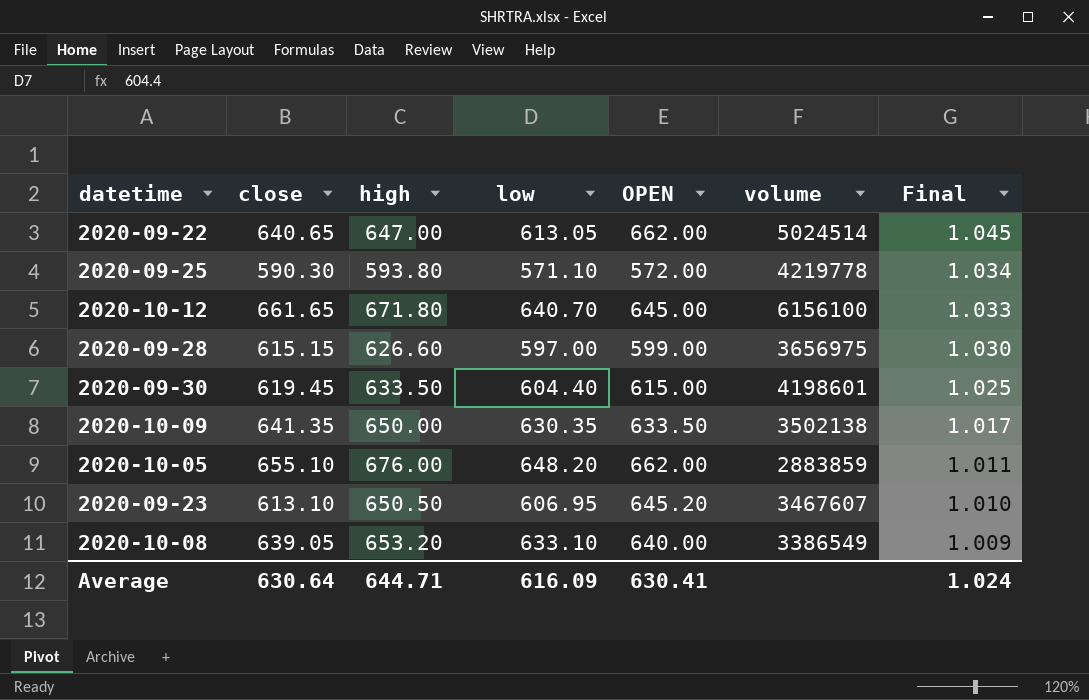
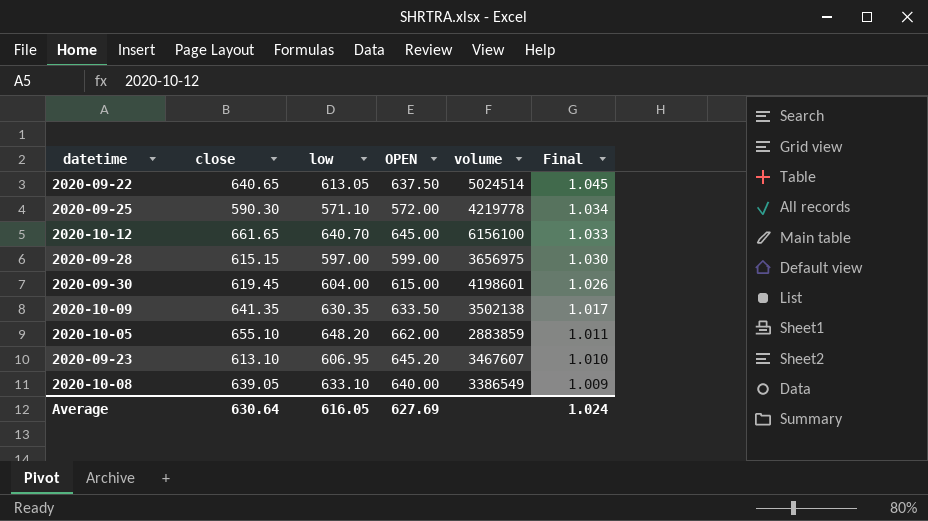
column high | position: 3 -> none
2020-09-22 | OPEN: 662.00 -> 637.50
2020-09-30 | low: 604.40 -> 604.00
2020-09-30 | Final: 1.025 -> 1.026
Average | low: 616.09 -> 616.05
Average | OPEN: 630.41 -> 627.69

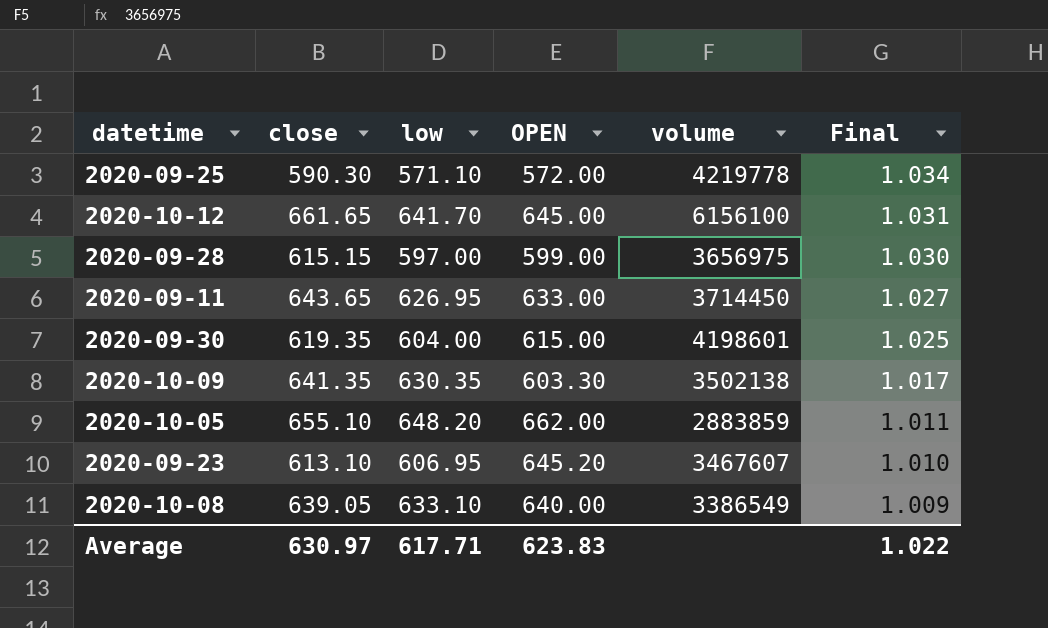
row 2020-09-22: 640.65 | 613.05 | 637.50 | 5024514 | 1.045 -> none
2020-10-12 | low: 640.70 -> 641.70
2020-10-12 | Final: 1.033 -> 1.031
row 2020-09-11: none -> 643.65 | 626.95 | 633.00 | 3714450 | 1.027
2020-09-30 | close: 619.45 -> 619.35
2020-09-30 | Final: 1.026 -> 1.025
2020-10-09 | OPEN: 633.50 -> 603.30
Average | close: 630.64 -> 630.97
Average | low: 616.05 -> 617.71
Average | OPEN: 627.69 -> 623.83
Average | Final: 1.024 -> 1.022

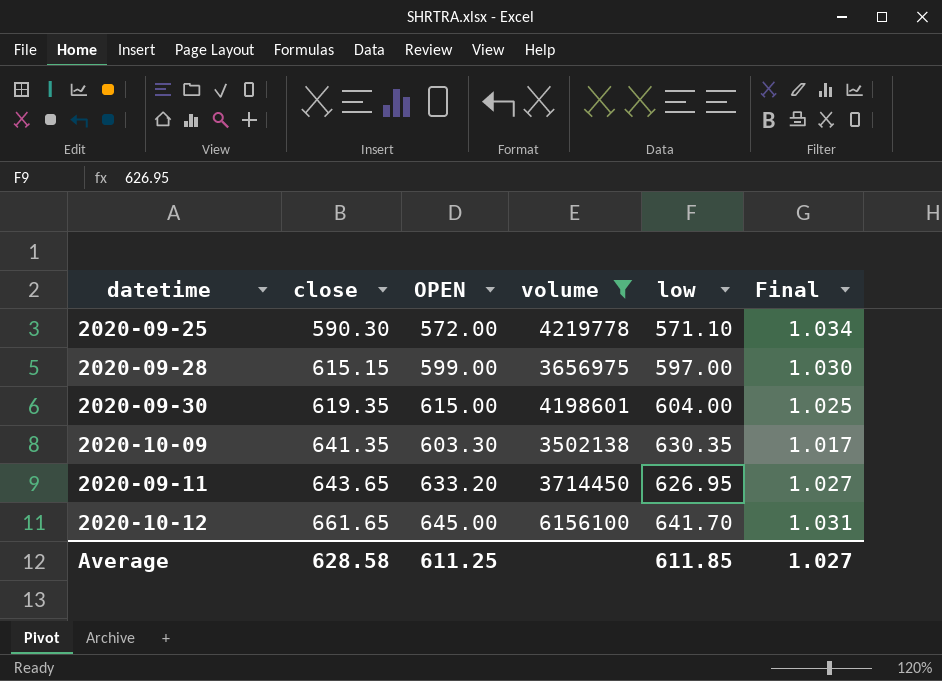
filter: none -> volume >= 3502138
row order: Final descending -> close ascending
column low | position: 3 -> 5
2020-09-11 | OPEN: 633.00 -> 633.20
Average | close: 630.97 -> 628.58
Average | OPEN: 623.83 -> 611.25
Average | low: 617.71 -> 611.85
Average | Final: 1.022 -> 1.027

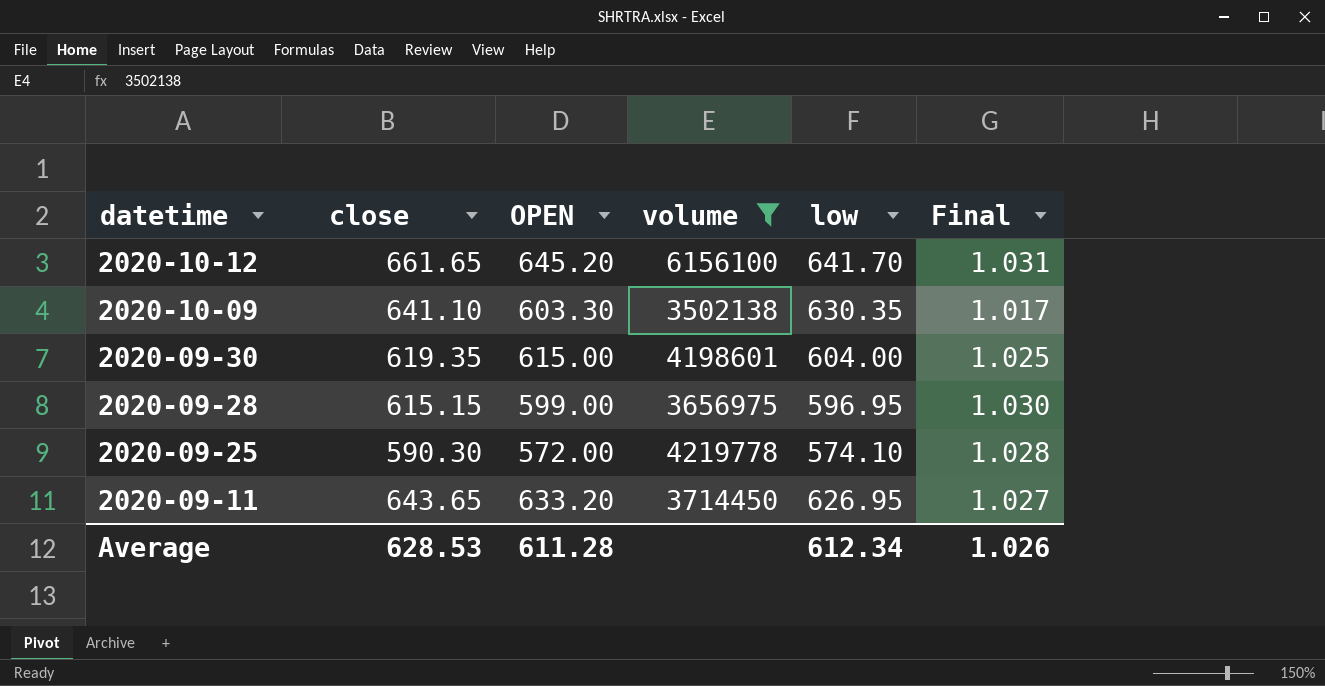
row order: close ascending -> datetime descending
2020-10-12 | OPEN: 645.00 -> 645.20
2020-10-09 | close: 641.35 -> 641.10
2020-09-28 | low: 597.00 -> 596.95
2020-09-25 | low: 571.10 -> 574.10
2020-09-25 | Final: 1.034 -> 1.028
Average | close: 628.58 -> 628.53
Average | OPEN: 611.25 -> 611.28
Average | low: 611.85 -> 612.34
Average | Final: 1.027 -> 1.026

